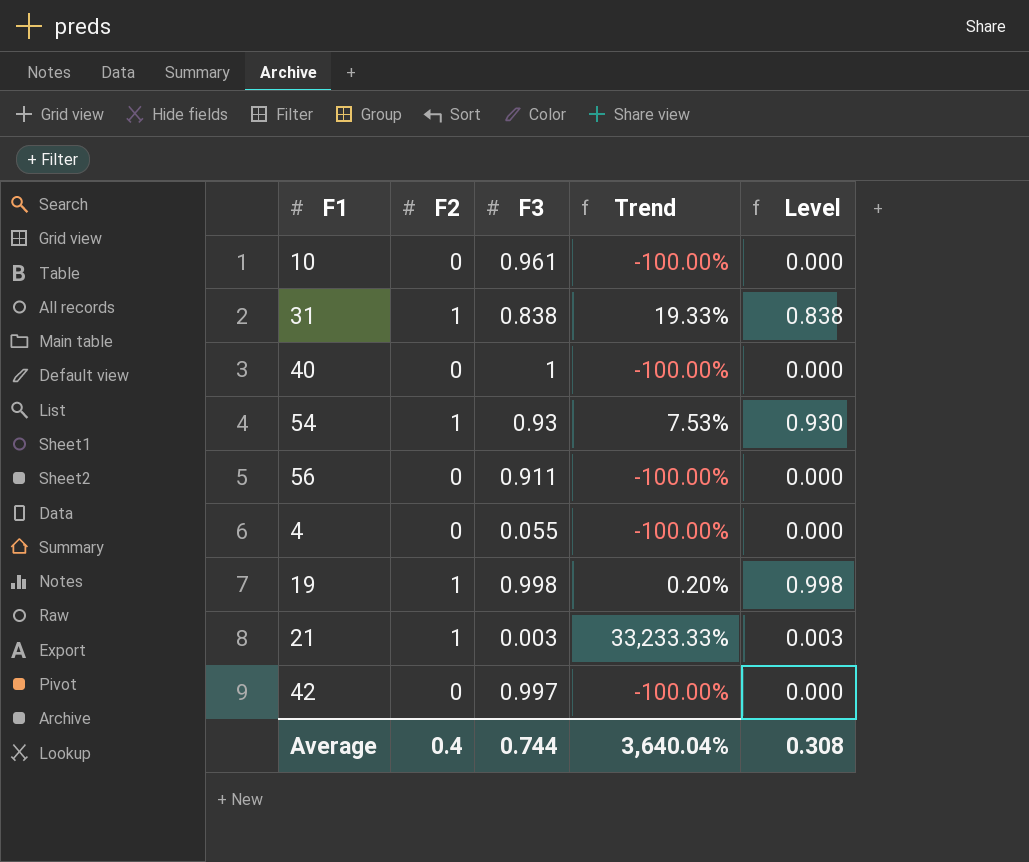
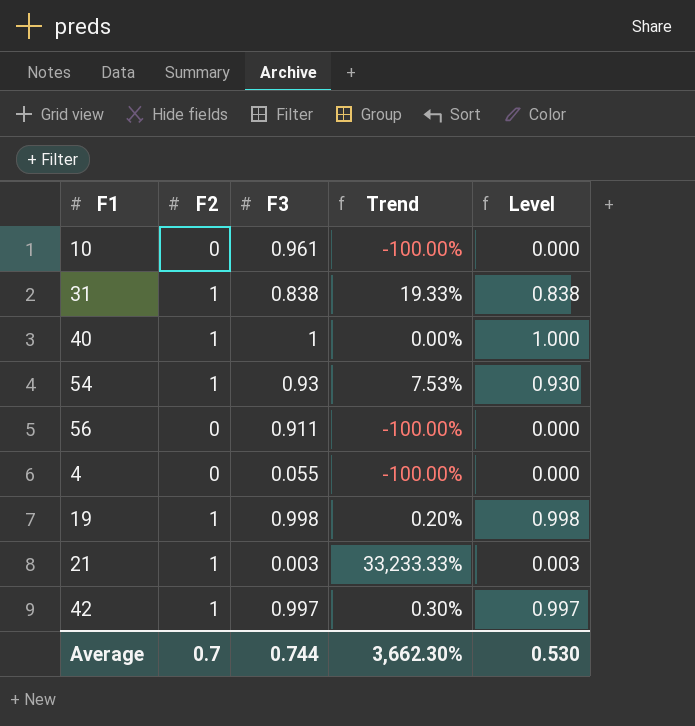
40 | F2: 0 -> 1
40 | Trend: -100.00% -> 0.00%
40 | Level: 0.000 -> 1.000
42 | F2: 0 -> 1
42 | Trend: -100.00% -> 0.30%
42 | Level: 0.000 -> 0.997
Average | F2: 0.4 -> 0.7
Average | Trend: 3,640.04% -> 3,662.30%
Average | Level: 0.308 -> 0.530

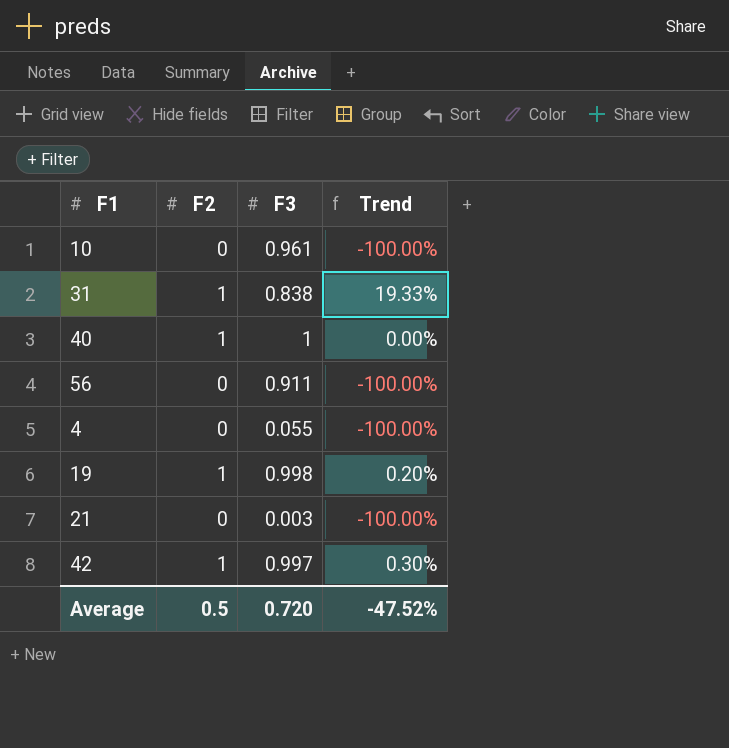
column Level | formula: [F2] * [F3] -> none
row 54: 1 | 0.93 | 7.53% | 0.930 -> none
21 | F2: 1 -> 0
21 | Trend: 33,233.33% -> -100.00%
Average | F2: 0.7 -> 0.5
Average | F3: 0.744 -> 0.720
Average | Trend: 3,662.30% -> -47.52%

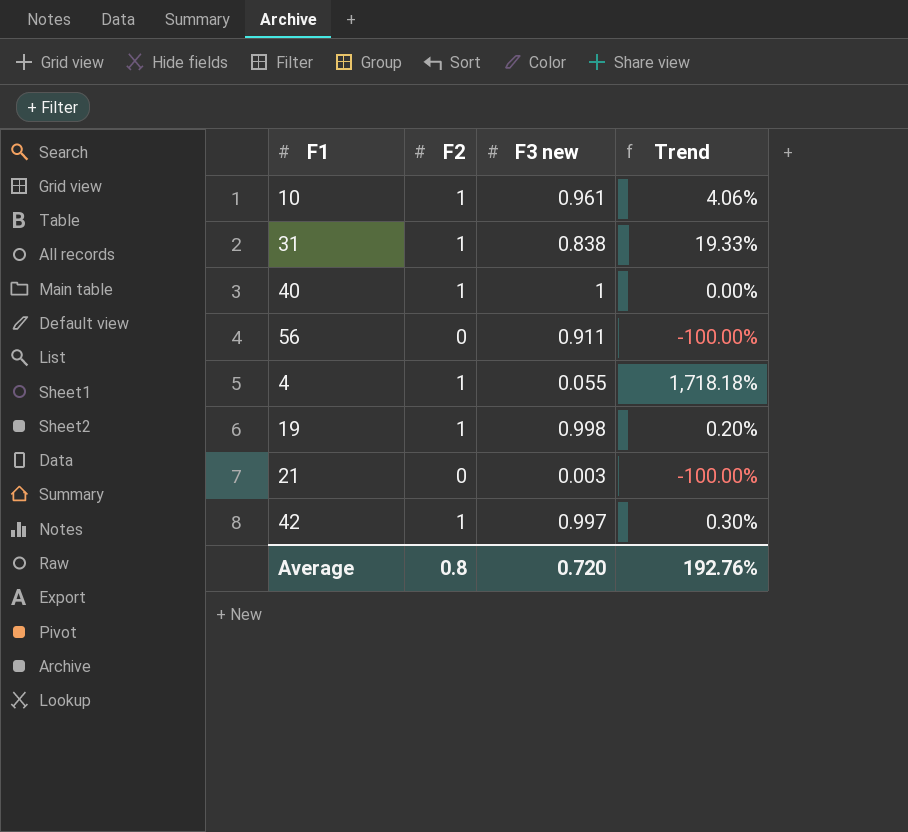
column name: F3 -> F3 new
10 | F2: 0 -> 1
10 | Trend: -100.00% -> 4.06%
4 | F2: 0 -> 1
4 | Trend: -100.00% -> 1,718.18%
Average | F2: 0.5 -> 0.8
Average | Trend: -47.52% -> 192.76%

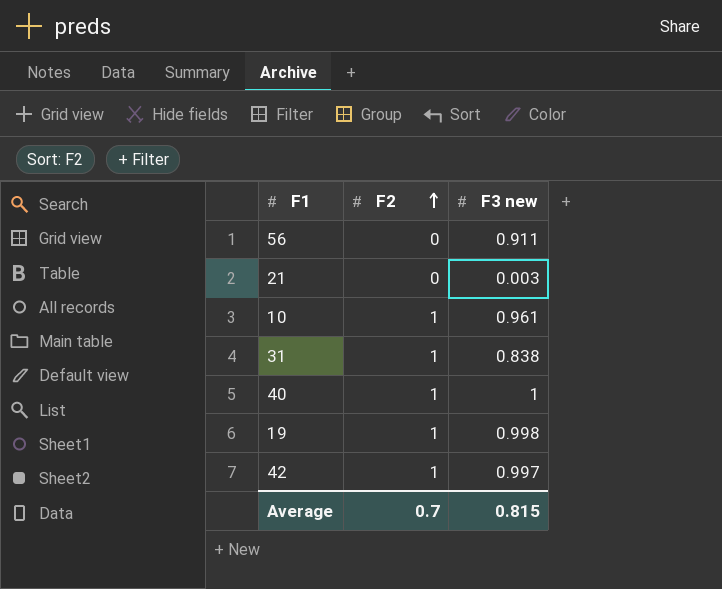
row order: none -> F2 ascending
column Trend | formula: ([F2] - [F3 new]) / [F3 new] -> none
row 4: 1 | 0.055 | 1,718.18% -> none
Average | F2: 0.8 -> 0.7
Average | F3 new: 0.720 -> 0.815

